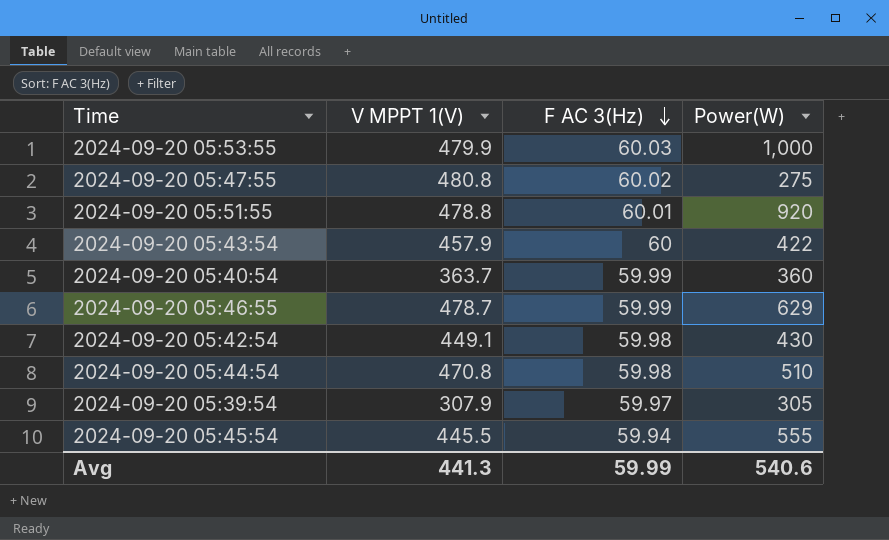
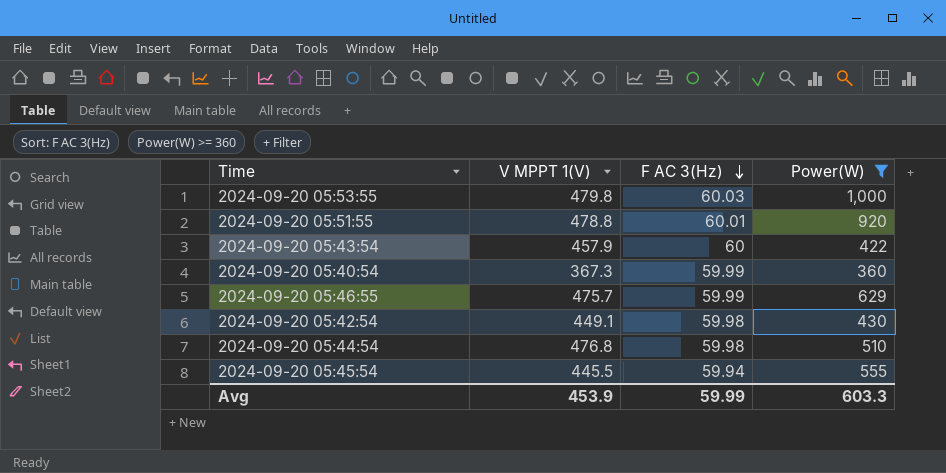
filter: none -> Power(W) >= 360
2024-09-20 05:53:55 | V MPPT 1(V): 479.9 -> 479.8
2024-09-20 05:40:54 | V MPPT 1(V): 363.7 -> 367.3
2024-09-20 05:46:55 | V MPPT 1(V): 478.7 -> 475.7
2024-09-20 05:44:54 | V MPPT 1(V): 470.8 -> 476.8
Avg | V MPPT 1(V): 441.3 -> 453.9
Avg | Power(W): 540.6 -> 603.3

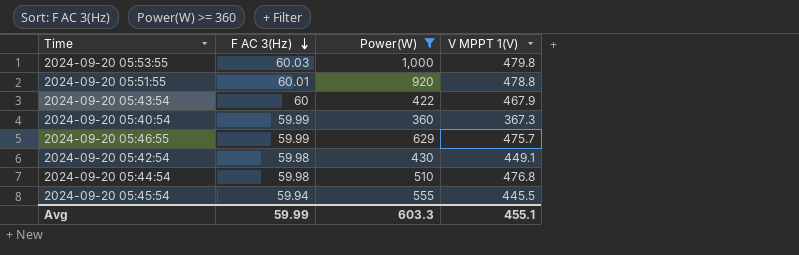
column V MPPT 1(V) | position: 2 -> 4
2024-09-20 05:43:54 | V MPPT 1(V): 457.9 -> 467.9
Avg | V MPPT 1(V): 453.9 -> 455.1

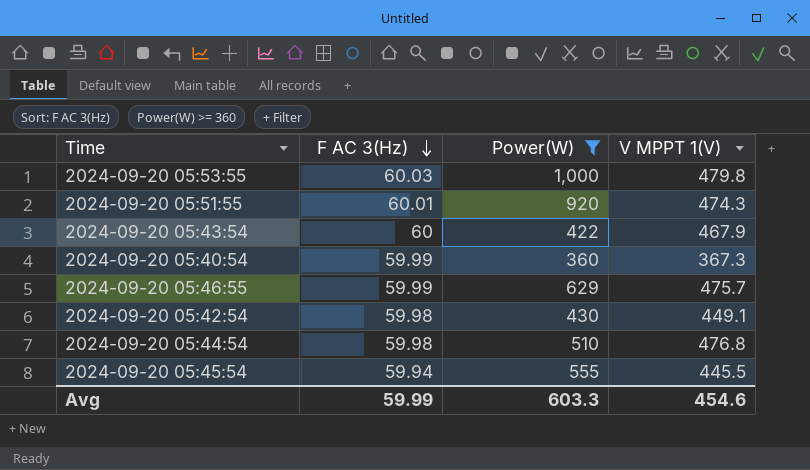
2024-09-20 05:51:55 | V MPPT 1(V): 478.8 -> 474.3
Avg | V MPPT 1(V): 455.1 -> 454.6

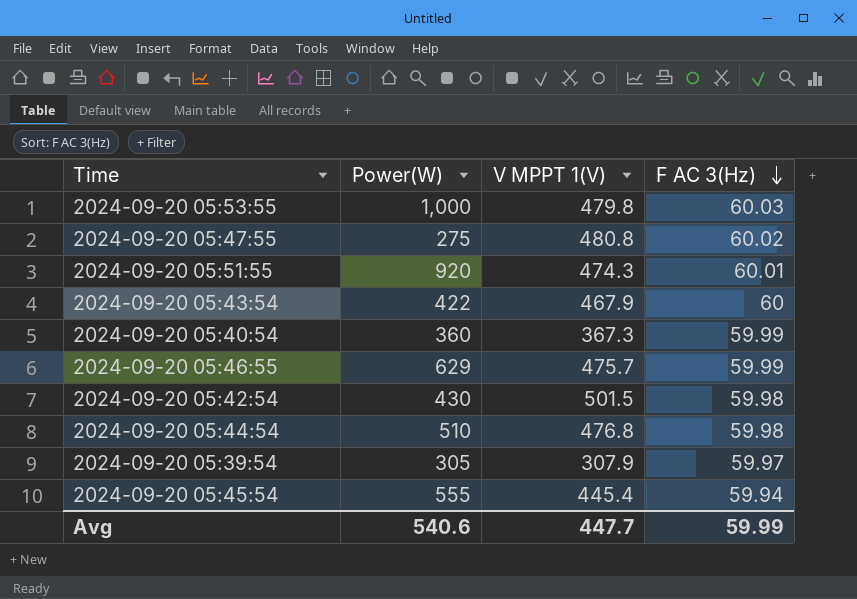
filter: Power(W) >= 360 -> none
column F AC 3(Hz) | position: 2 -> 4
2024-09-20 05:42:54 | V MPPT 1(V): 449.1 -> 501.5
2024-09-20 05:45:54 | V MPPT 1(V): 445.5 -> 445.4
Avg | Power(W): 603.3 -> 540.6
Avg | V MPPT 1(V): 454.6 -> 447.7

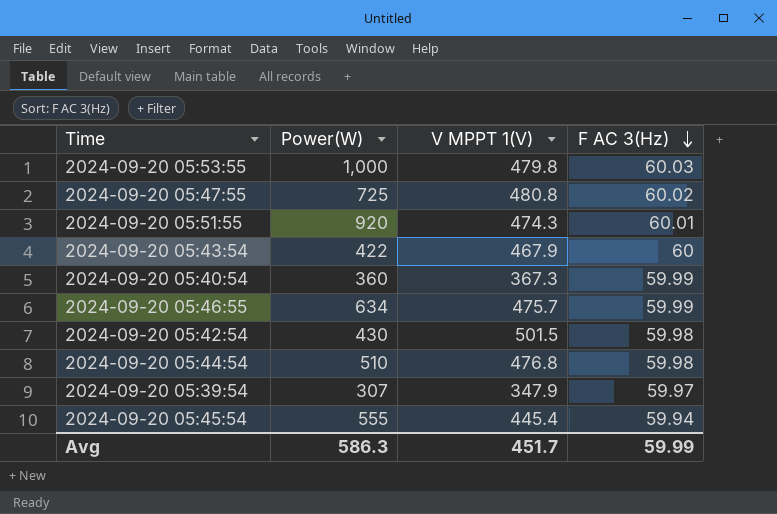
2024-09-20 05:47:55 | Power(W): 275 -> 725
2024-09-20 05:46:55 | Power(W): 629 -> 634
2024-09-20 05:39:54 | Power(W): 305 -> 307
2024-09-20 05:39:54 | V MPPT 1(V): 307.9 -> 347.9
Avg | Power(W): 540.6 -> 586.3
Avg | V MPPT 1(V): 447.7 -> 451.7

